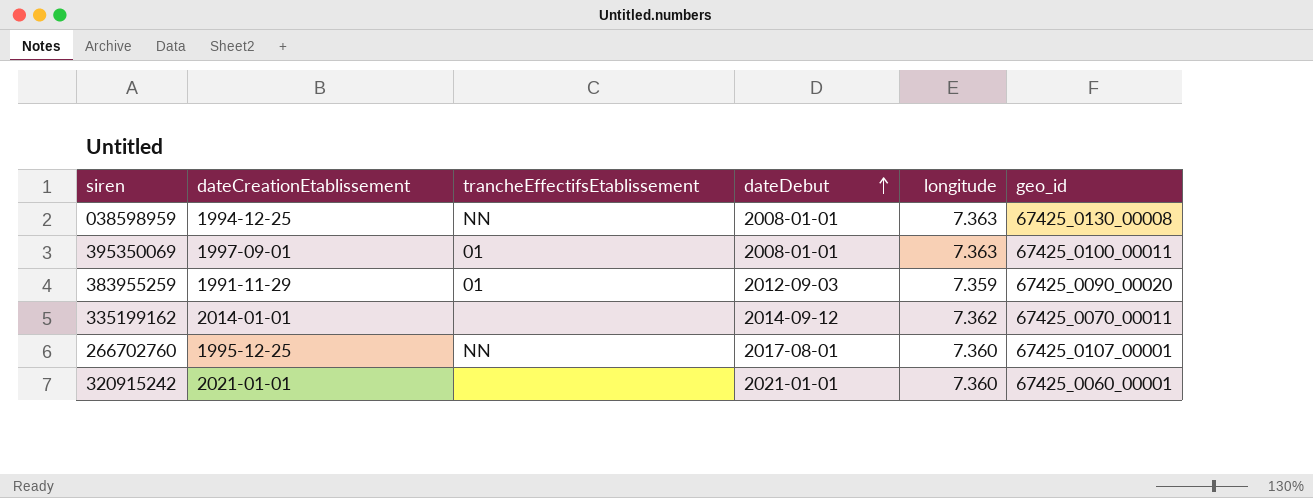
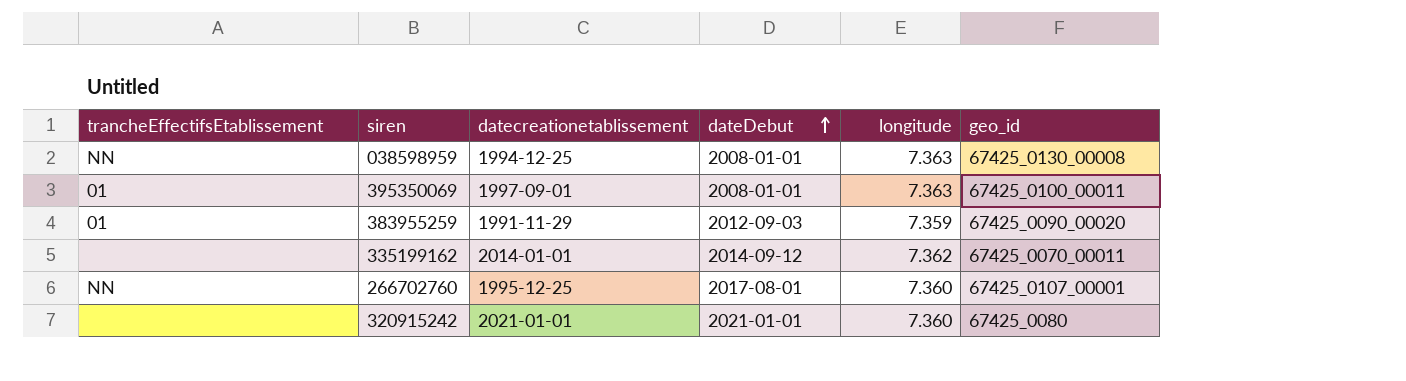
column trancheEffectifsEtablissement | position: 3 -> 1
column name: dateCreationEtablissement -> datecreationetablissement
320915242 | geo_id: 67425_0060_00001 -> 67425_0080

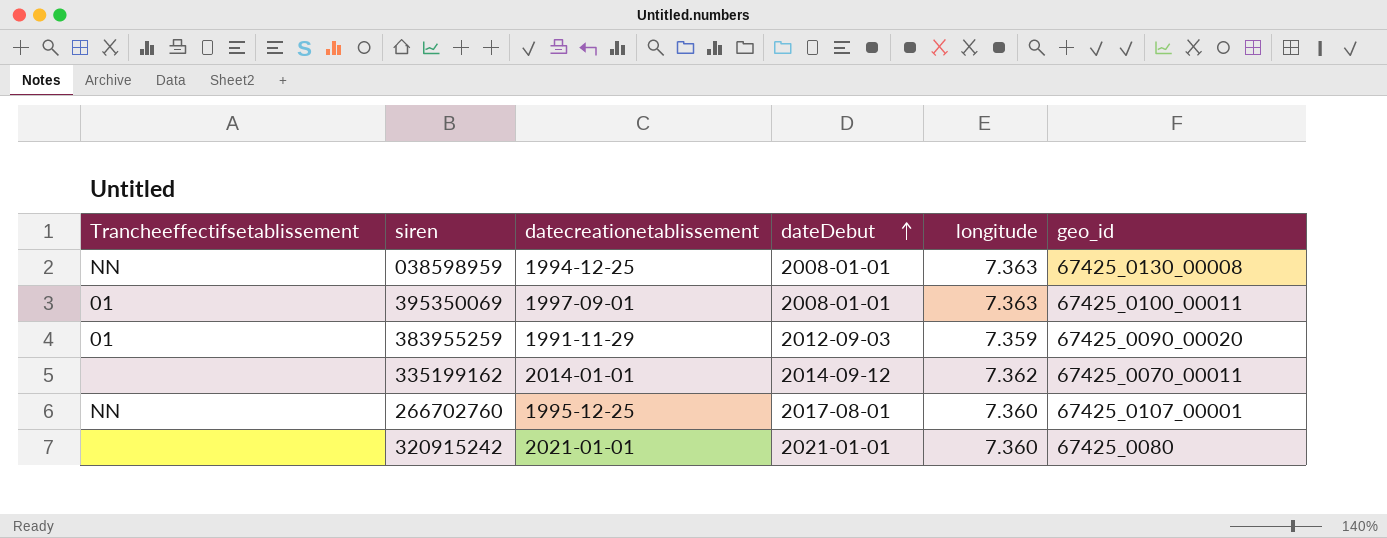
column name: trancheEffectifsEtablissement -> Trancheeffectifsetablissement

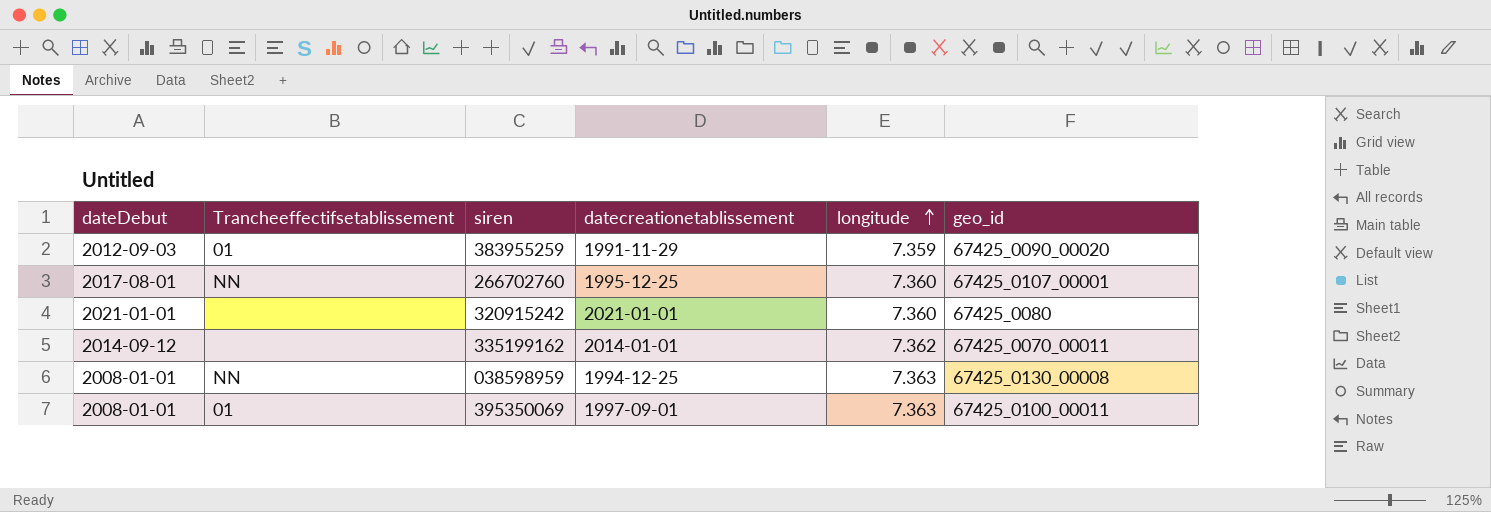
row order: dateDebut ascending -> longitude ascending
column dateDebut | position: 4 -> 1

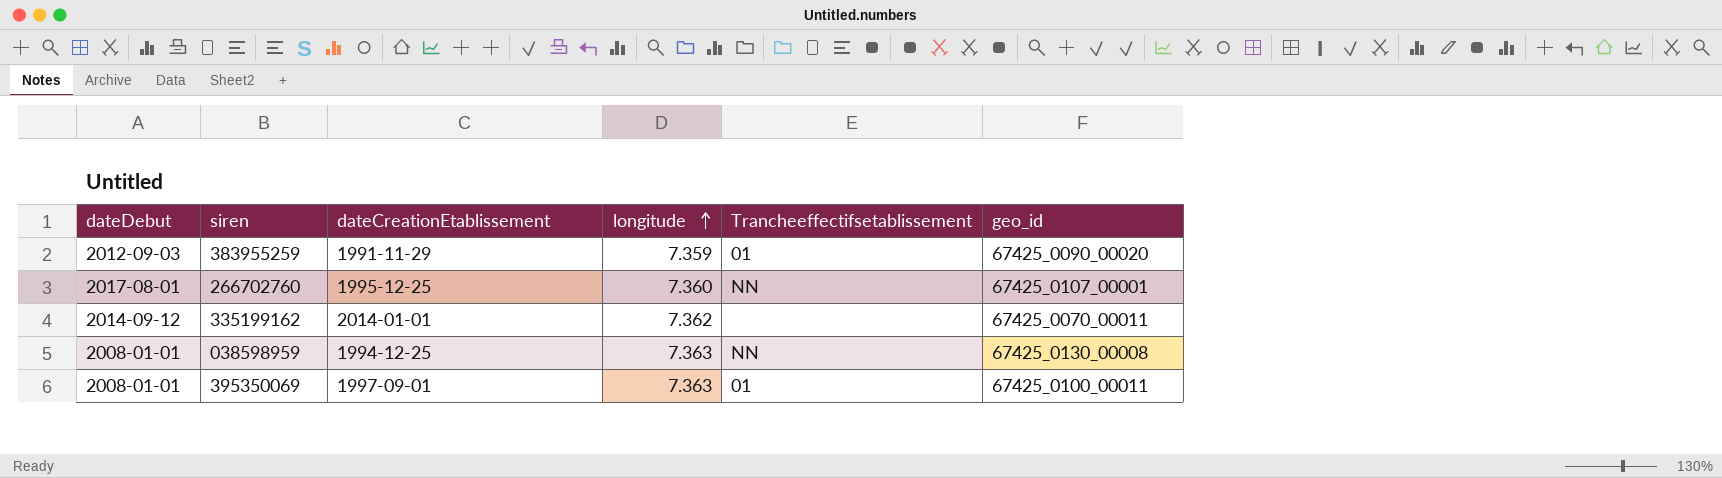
column name: datecreationetablissement -> dateCreationEtablissement
column Trancheeffectifsetablissement | position: 2 -> 5
row 320915242: 2021-01-01 | none | 2021-01-01 | 7.360 | 67425_0080 -> none

